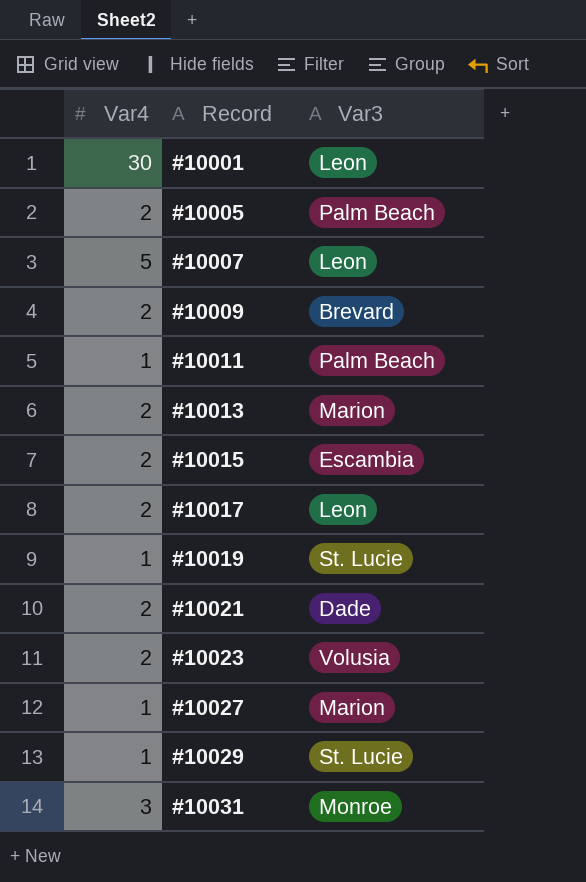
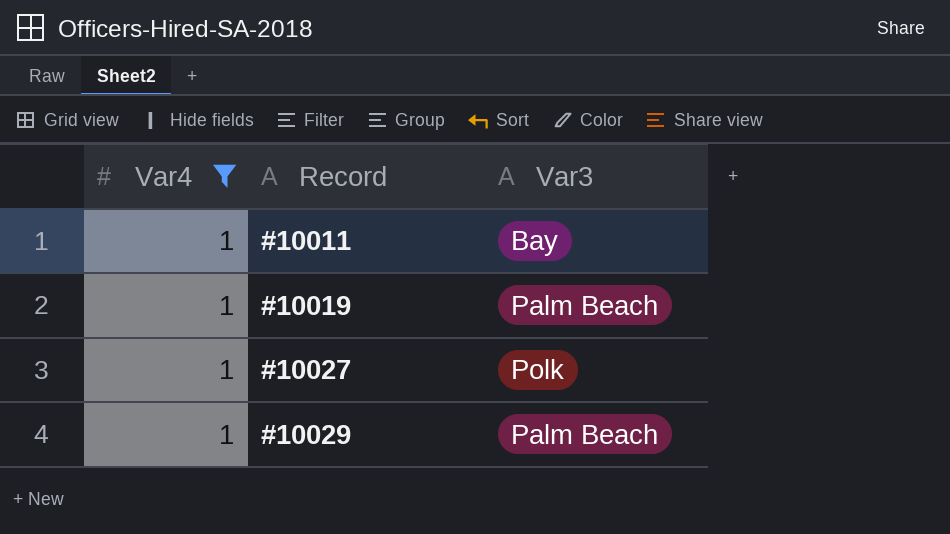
filter: none -> Var4 = 1
#10011 | Var3: Palm Beach -> Bay
#10019 | Var3: St. Lucie -> Palm Beach
#10027 | Var3: Marion -> Polk
#10029 | Var3: St. Lucie -> Palm Beach

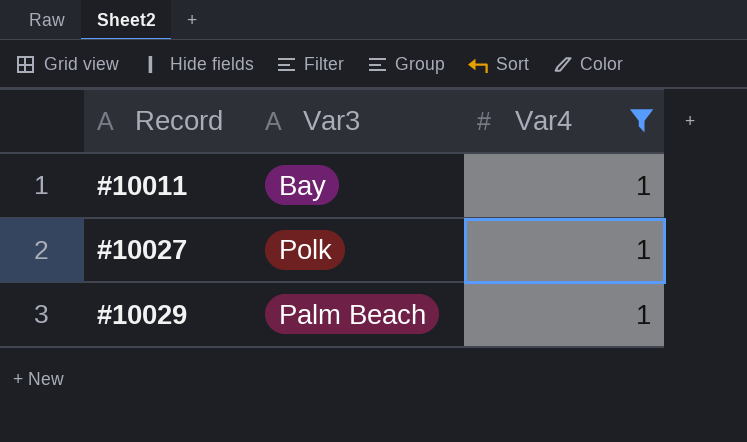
column Var4 | position: 1 -> 3
row #10019: 1 | Palm Beach -> none

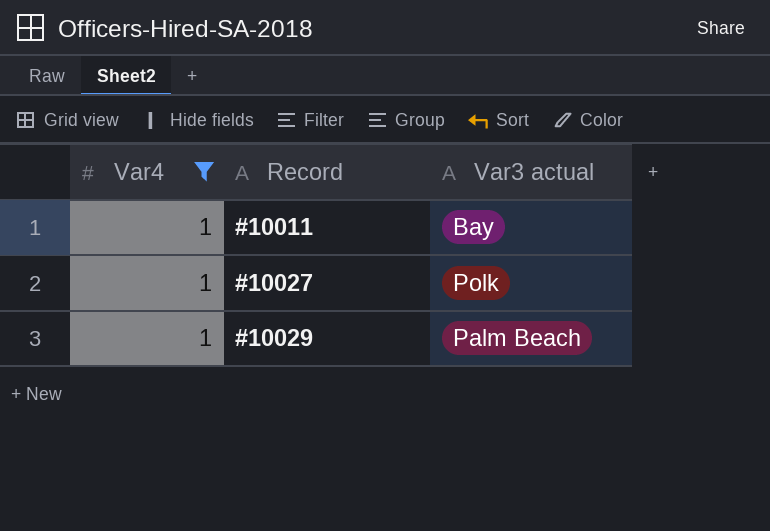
column Var4 | position: 3 -> 1
column name: Var3 -> Var3 actual

